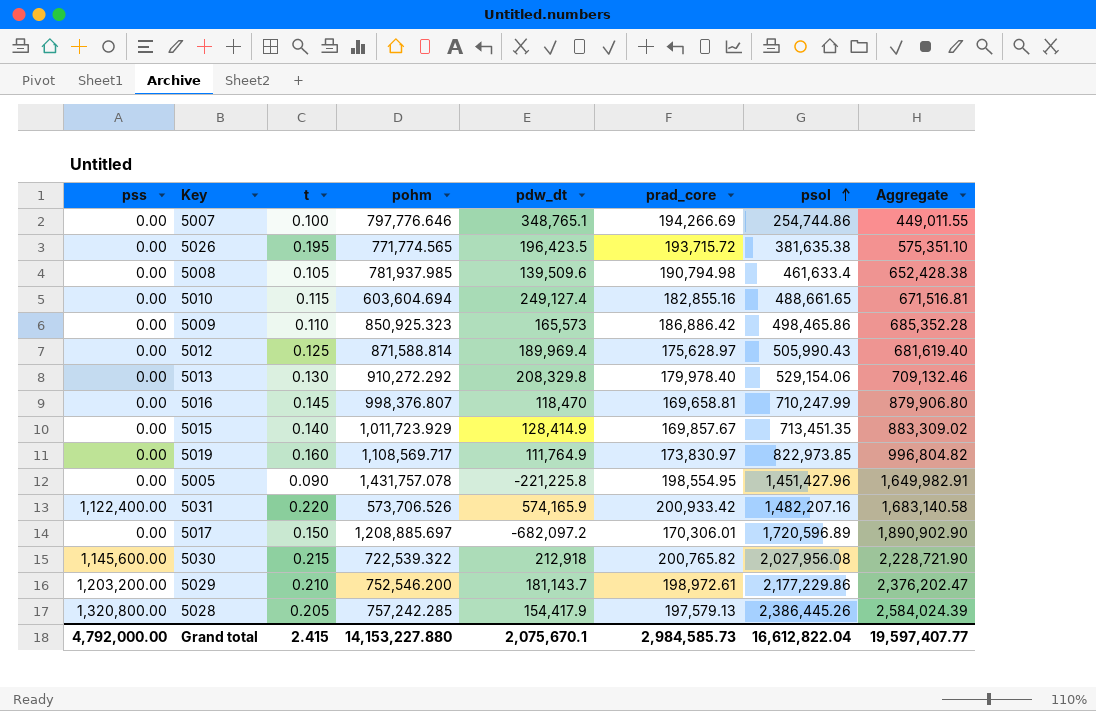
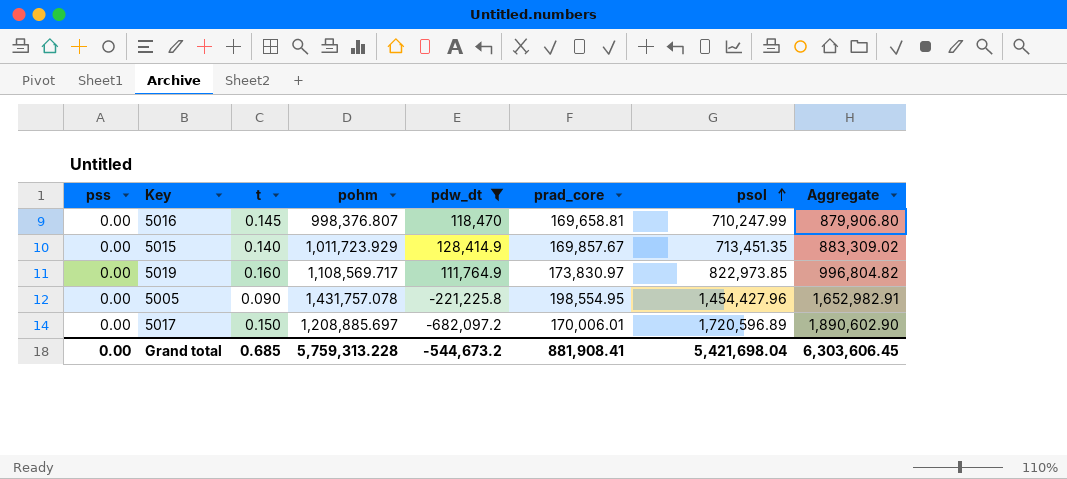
filter: none -> pdw_dt <= 128,414.9
5005 | psol: 1,451,427.96 -> 1,454,427.96
5005 | Aggregate: 1,649,982.91 -> 1,652,982.91
5017 | prad_core: 170,306.01 -> 170,006.01
5017 | Aggregate: 1,890,902.90 -> 1,890,602.90
Grand total | pss: 4,792,000.00 -> 0.00
Grand total | t: 2.415 -> 0.685
Grand total | pohm: 14,153,227.880 -> 5,759,313.228
Grand total | pdw_dt: 2,075,670.1 -> -544,673.2
Grand total | prad_core: 2,984,585.73 -> 881,908.41
Grand total | psol: 16,612,822.04 -> 5,421,698.04
Grand total | Aggregate: 19,597,407.77 -> 6,303,606.45

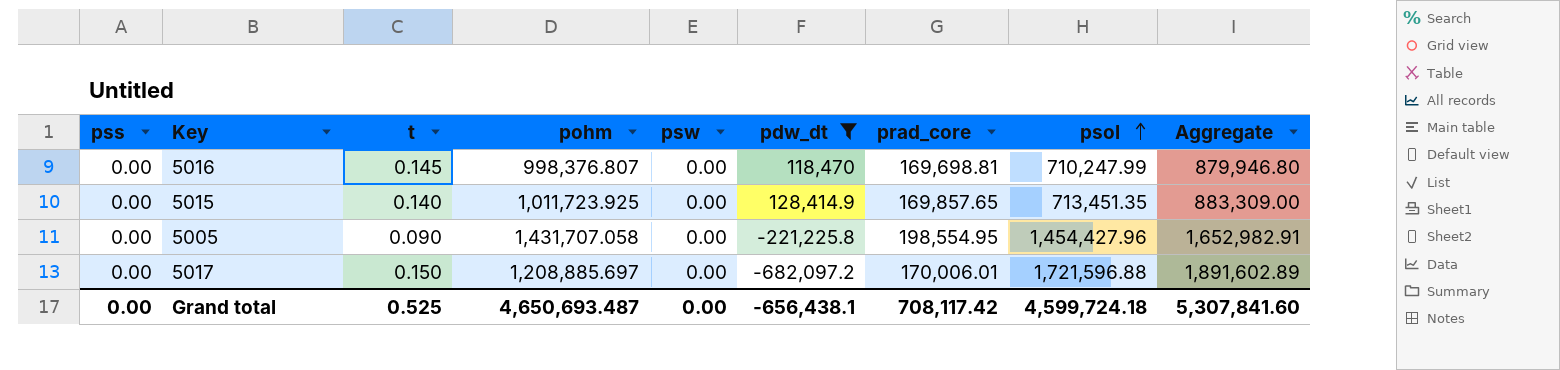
column psw | position: none -> 5
row 5019: 0.00 | 0.160 | 1,108,569.717 | 111,764.9 | 173,830.97 | 822,973.85 | 996,804.82 -> none
5016 | prad_core: 169,658.81 -> 169,698.81
5016 | Aggregate: 879,906.80 -> 879,946.80
5015 | pohm: 1,011,723.929 -> 1,011,723.925
5015 | prad_core: 169,857.67 -> 169,857.65
5015 | Aggregate: 883,309.02 -> 883,309.00
5005 | pohm: 1,431,757.078 -> 1,431,707.058
5017 | psol: 1,720,596.89 -> 1,721,596.88
5017 | Aggregate: 1,890,602.90 -> 1,891,602.89
Grand total | t: 0.685 -> 0.525
Grand total | pohm: 5,759,313.228 -> 4,650,693.487
Grand total | pdw_dt: -544,673.2 -> -656,438.1
Grand total | prad_core: 881,908.41 -> 708,117.42
Grand total | psol: 5,421,698.04 -> 4,599,724.18
Grand total | Aggregate: 6,303,606.45 -> 5,307,841.60

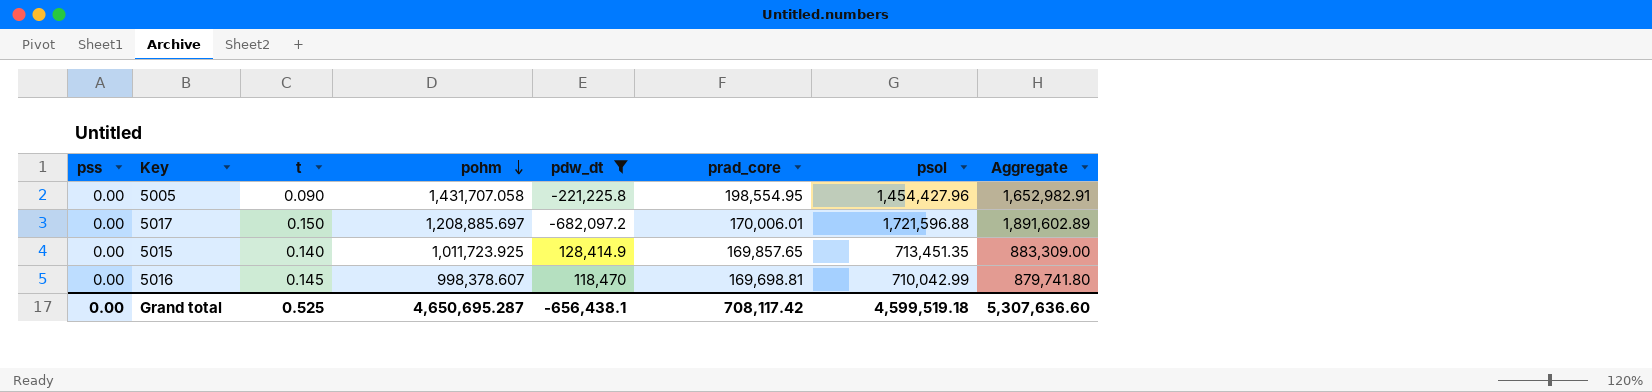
row order: psol ascending -> pohm descending
column psw | position: 5 -> none
5016 | pohm: 998,376.807 -> 998,378.607
5016 | psol: 710,247.99 -> 710,042.99
5016 | Aggregate: 879,946.80 -> 879,741.80
Grand total | pohm: 4,650,693.487 -> 4,650,695.287
Grand total | psol: 4,599,724.18 -> 4,599,519.18
Grand total | Aggregate: 5,307,841.60 -> 5,307,636.60

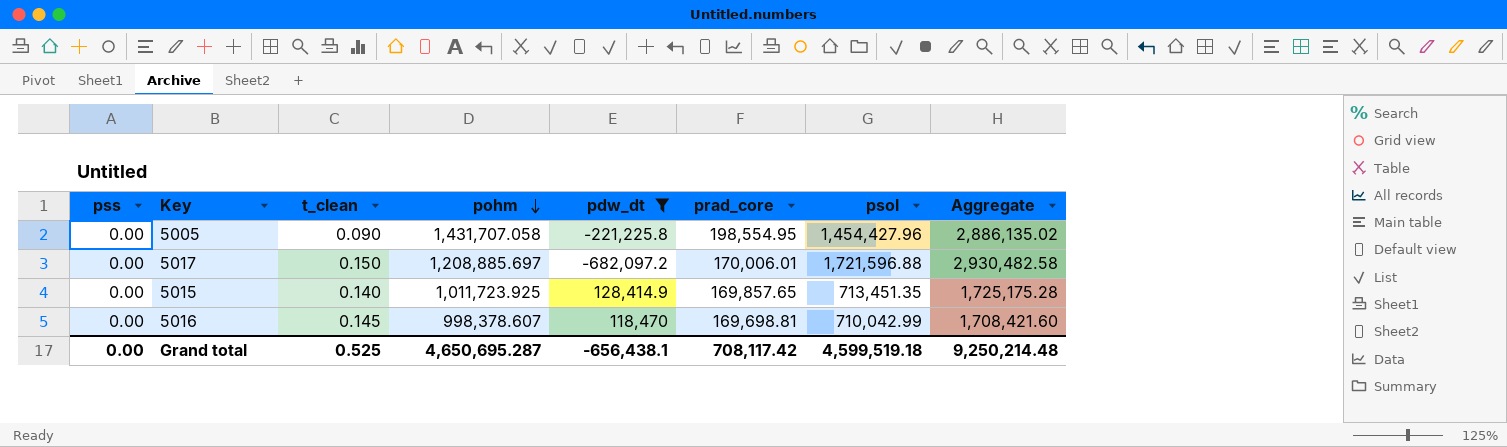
column name: t -> t_clean
column Aggregate | formula: [prad_core] + [psol] -> [pohm] + [psol]
Grand total | Aggregate: 5,307,636.60 -> 9,250,214.48

